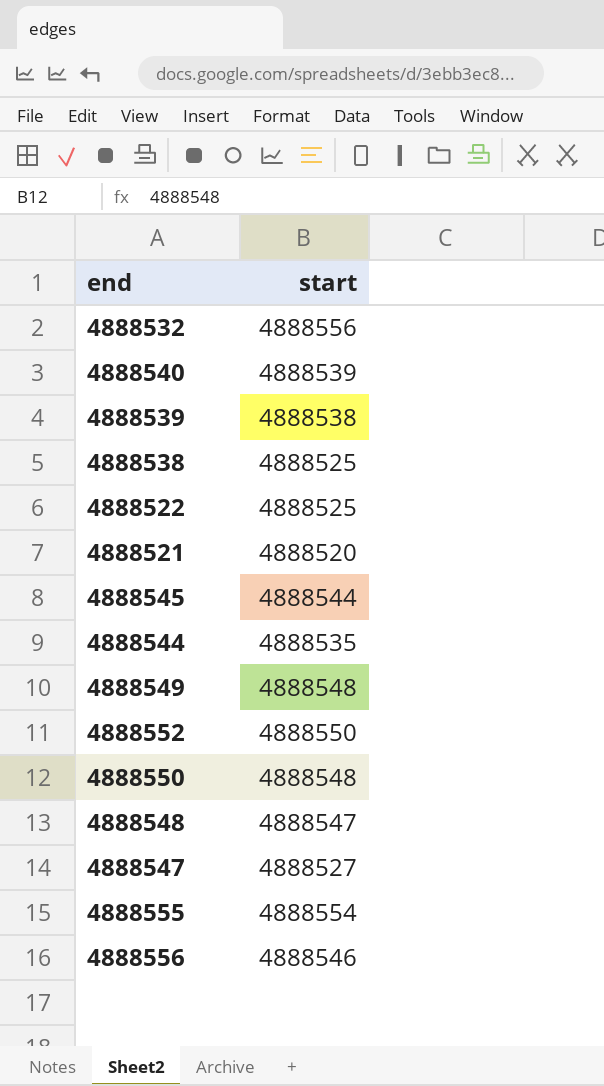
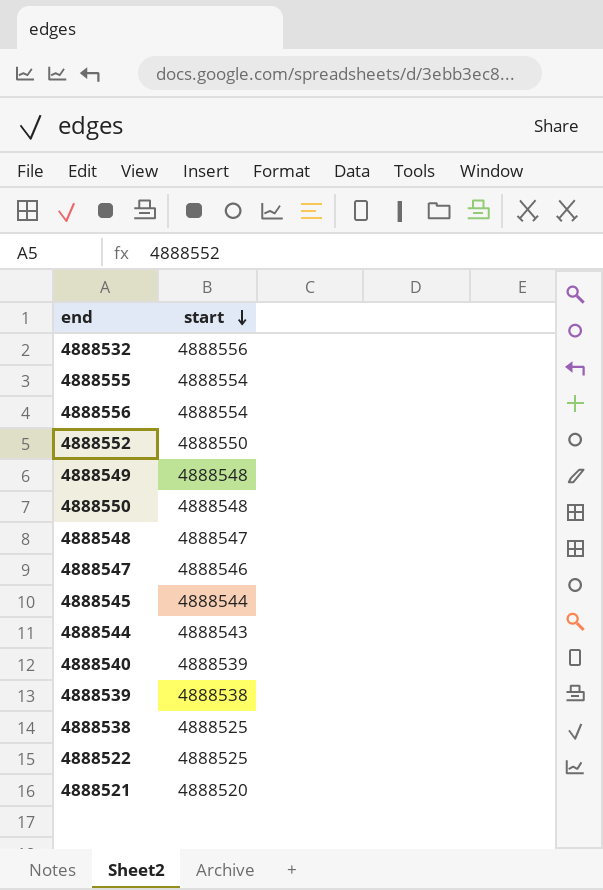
row order: none -> start descending
4888556 | start: 4888546 -> 4888554
4888547 | start: 4888527 -> 4888546
4888544 | start: 4888535 -> 4888543

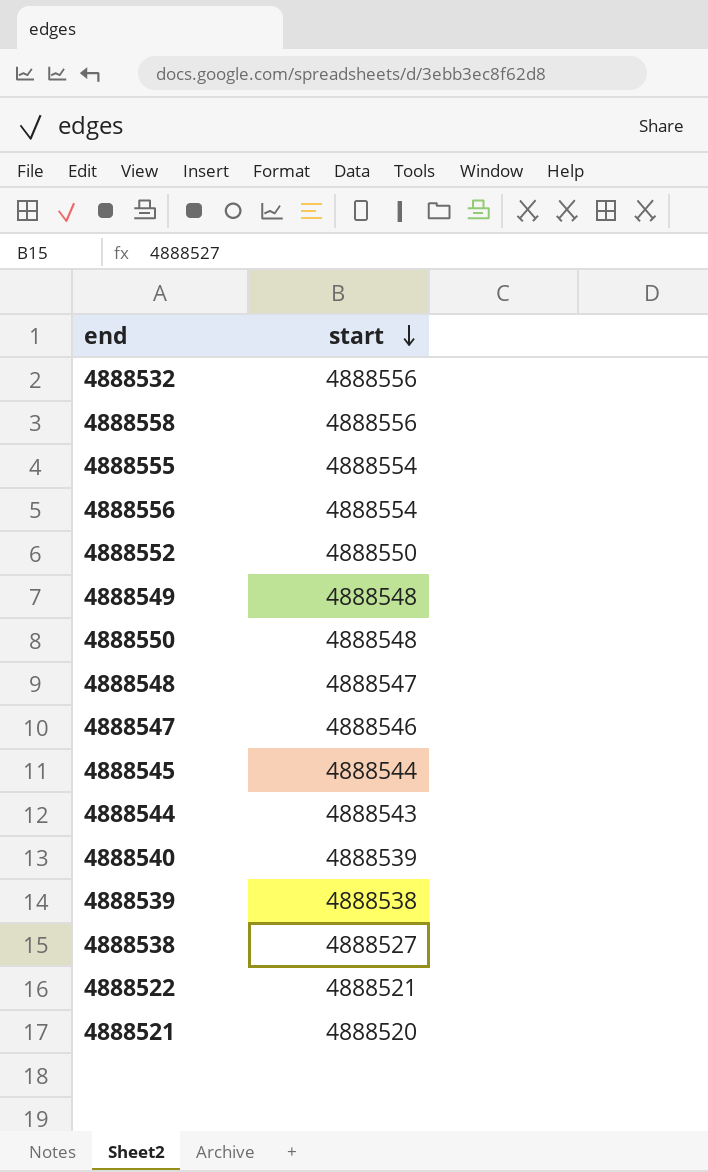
row 4888558: none -> 4888556
4888538 | start: 4888525 -> 4888527
4888522 | start: 4888525 -> 4888521

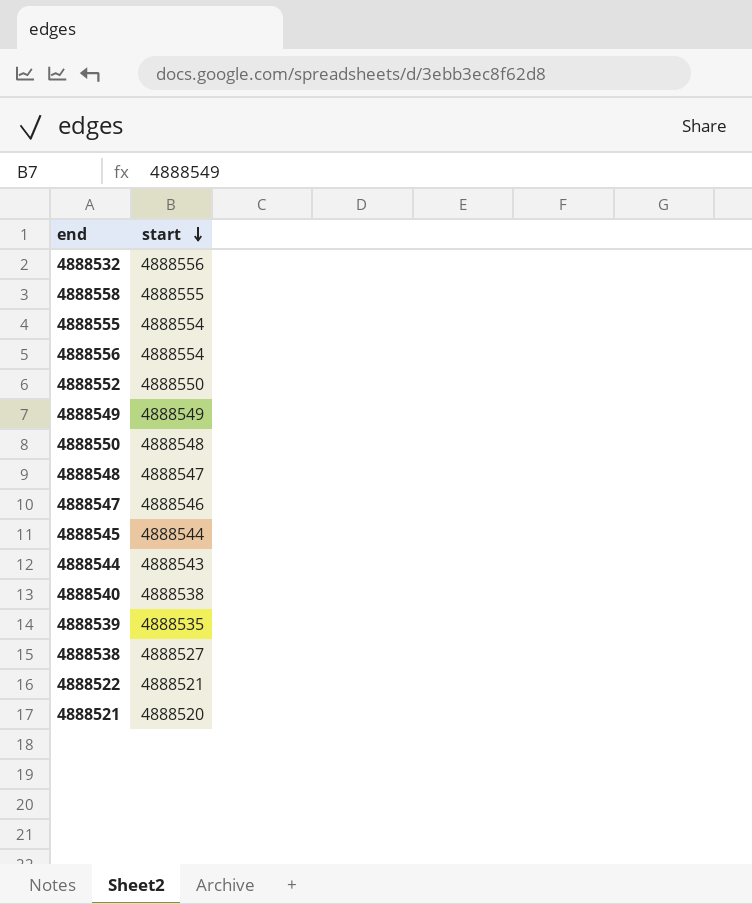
4888558 | start: 4888556 -> 4888555
4888549 | start: 4888548 -> 4888549
4888540 | start: 4888539 -> 4888538
4888539 | start: 4888538 -> 4888535

